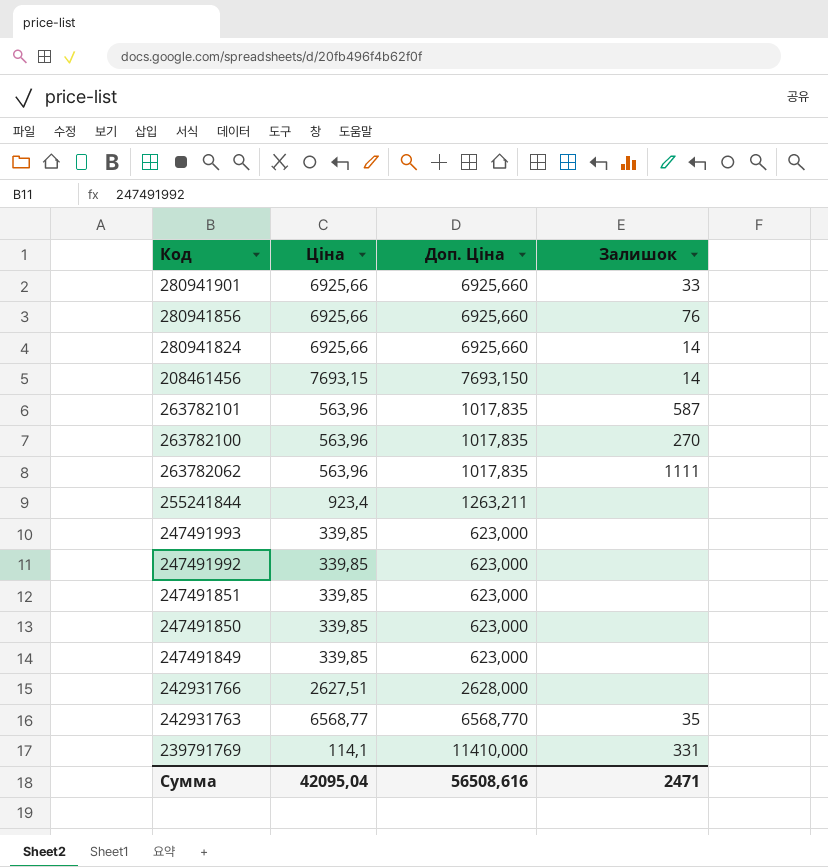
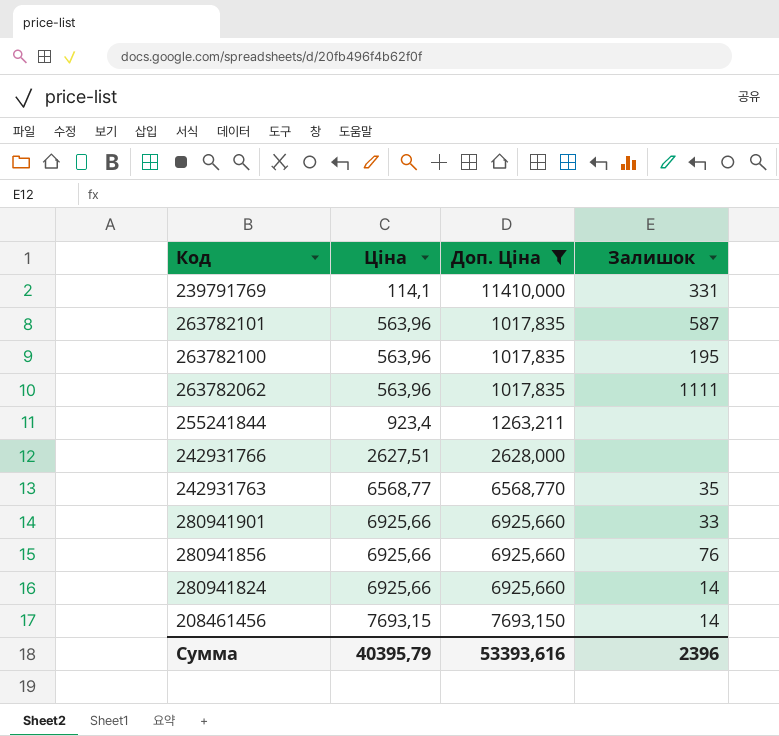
filter: none -> Доп. Ціна != 623,000
row order: none -> Ціна ascending
263782100 | Залишок: 270 -> 195
Сумма | Ціна: 42095,04 -> 40395,79
Сумма | Доп. Ціна: 56508,616 -> 53393,616
Сумма | Залишок: 2471 -> 2396

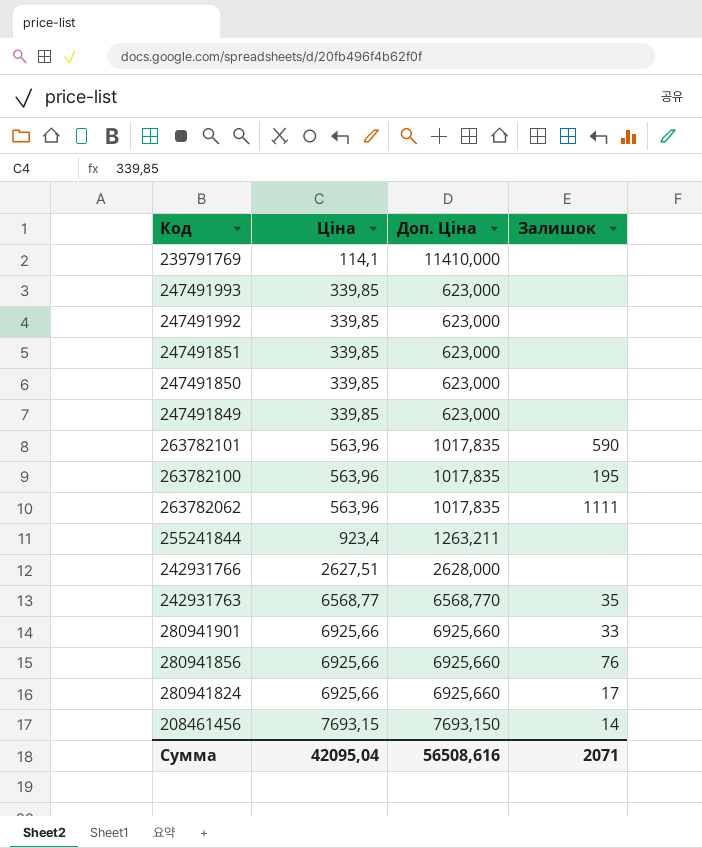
filter: Доп. Ціна != 623,000 -> none
239791769 | Залишок: 331 -> none
263782101 | Залишок: 587 -> 590
280941824 | Залишок: 14 -> 17
Сумма | Ціна: 40395,79 -> 42095,04
Сумма | Доп. Ціна: 53393,616 -> 56508,616
Сумма | Залишок: 2396 -> 2071

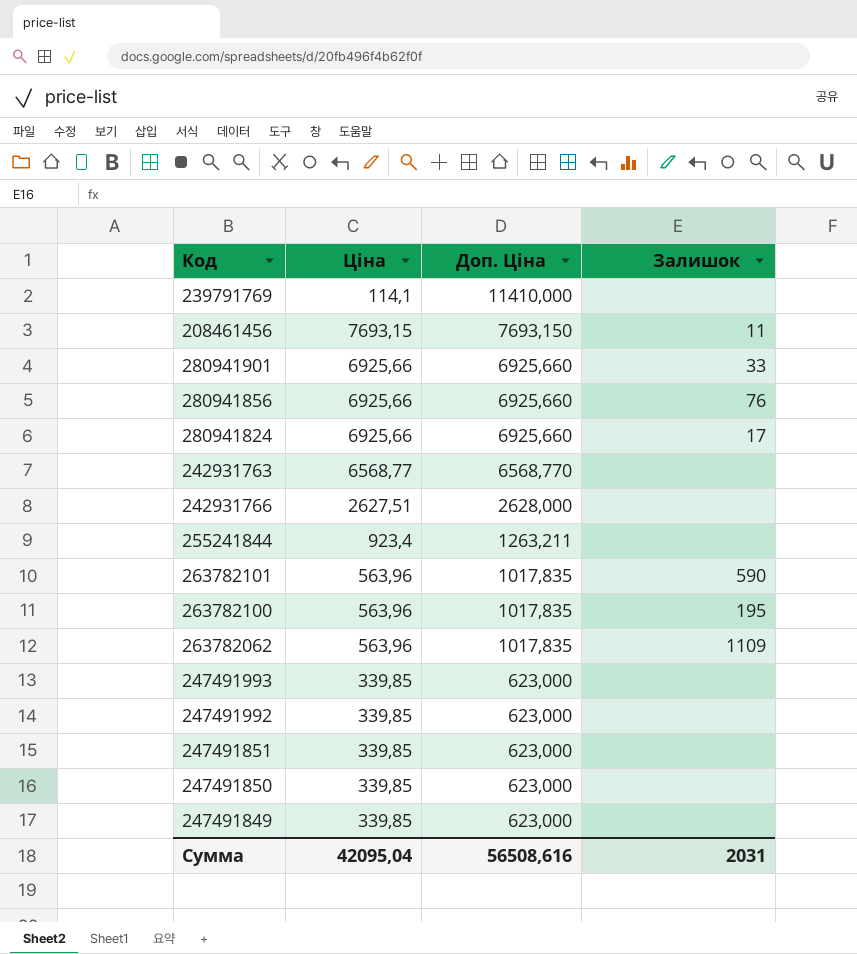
row order: Ціна ascending -> Доп. Ціна descending
208461456 | Залишок: 14 -> 11
242931763 | Залишок: 35 -> none
263782062 | Залишок: 1111 -> 1109
Сумма | Залишок: 2071 -> 2031

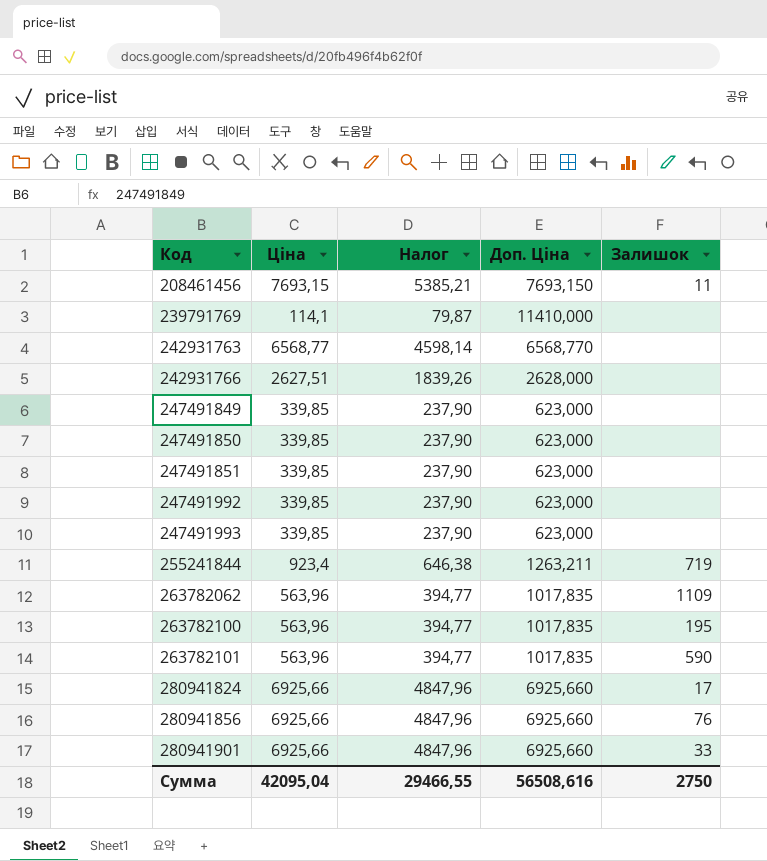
row order: Доп. Ціна descending -> Код ascending
column Налог | formula: none -> [Ціна] * 0,7
255241844 | Залишок: none -> 719
Сумма | Залишок: 2031 -> 2750

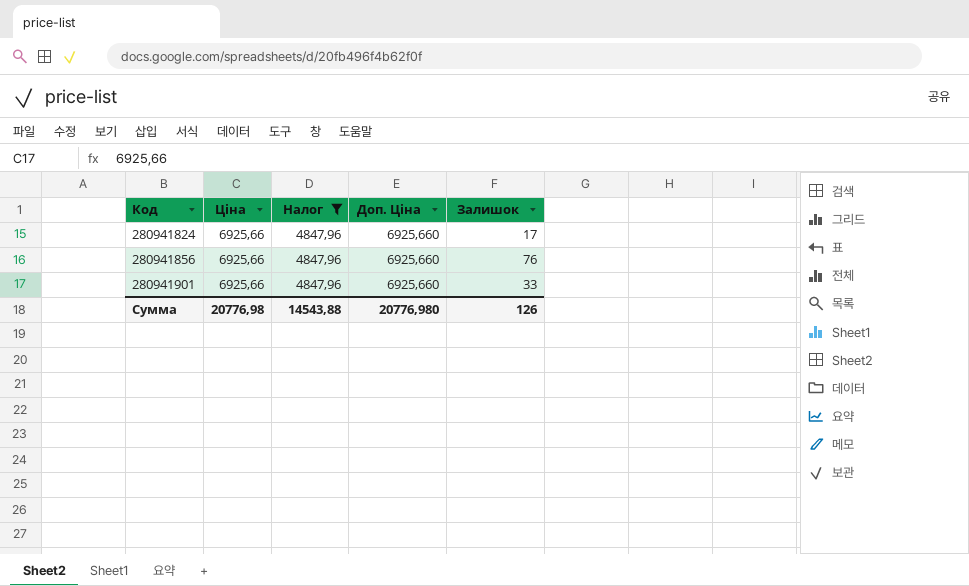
filter: none -> Налог = 4847,96
Сумма | Ціна: 42095,04 -> 20776,98
Сумма | Налог: 29466,55 -> 14543,88
Сумма | Доп. Ціна: 56508,616 -> 20776,980
Сумма | Залишок: 2750 -> 126

